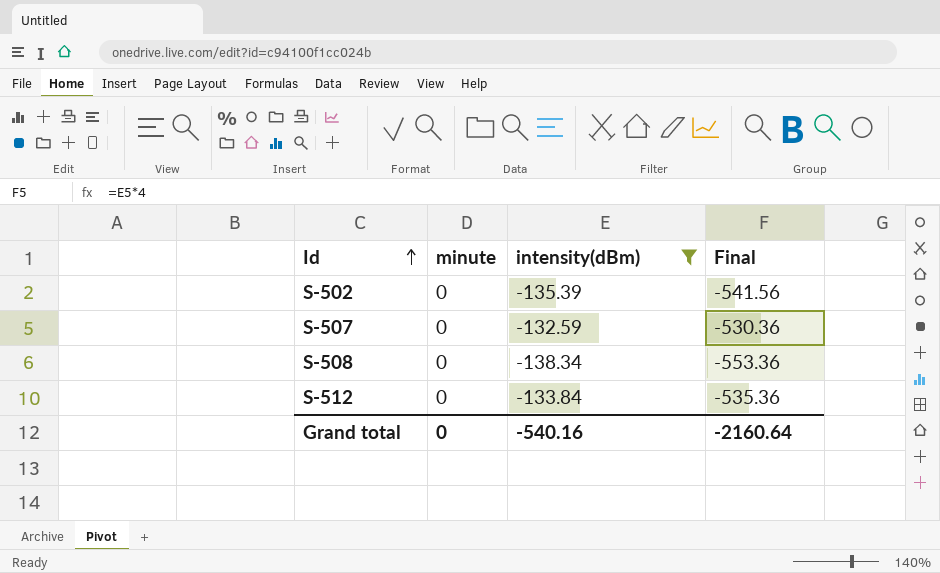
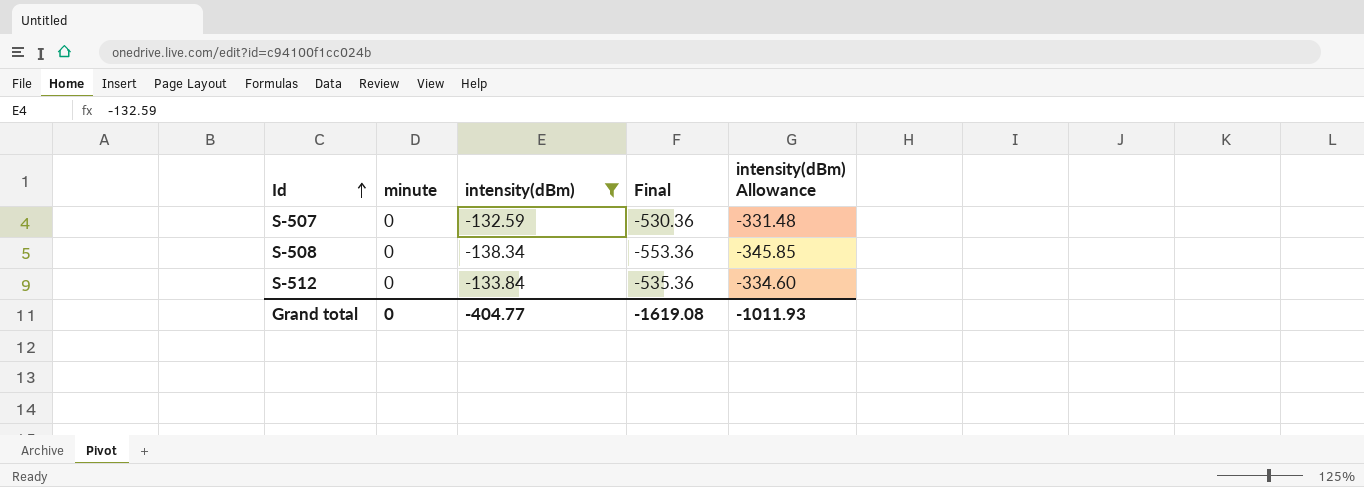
column intensity(dBm) Allowance | formula: none -> [intensity(dBm)] * 2.5
row S-502: 0 | -135.39 | -541.56 -> none
Grand total | intensity(dBm): -540.16 -> -404.77
Grand total | Final: -2160.64 -> -1619.08

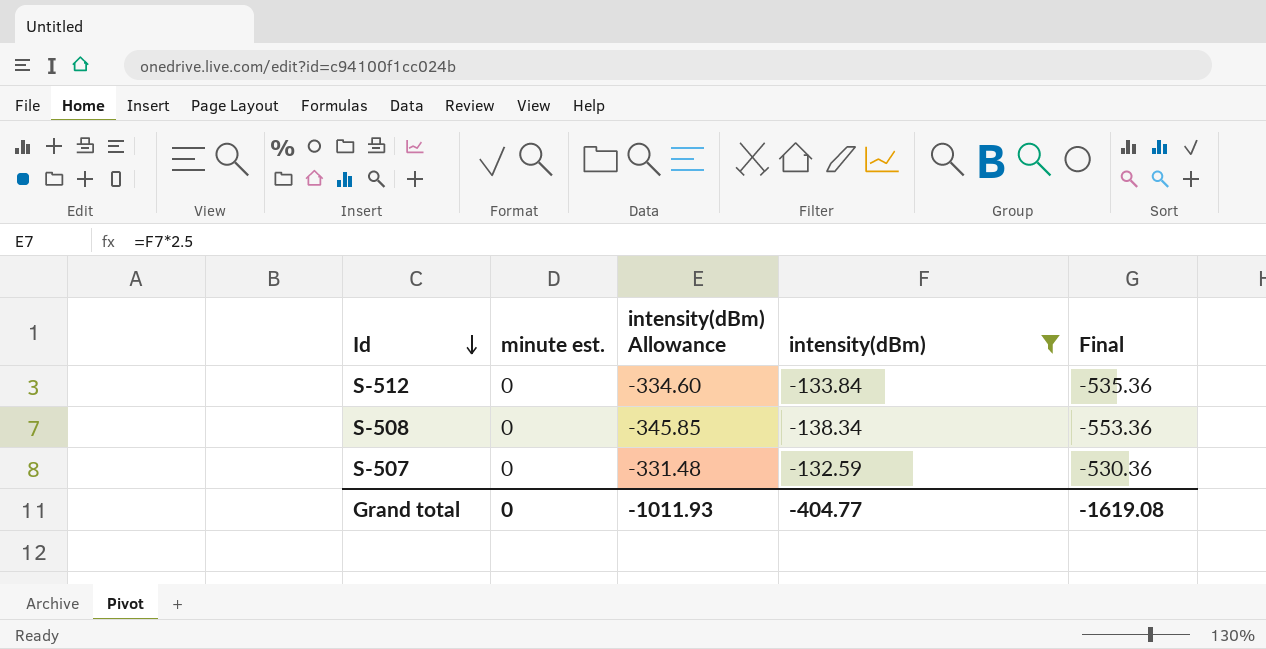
row order: Id ascending -> Id descending
column name: minute -> minute est.
column intensity(dBm) Allowance | position: 5 -> 3

